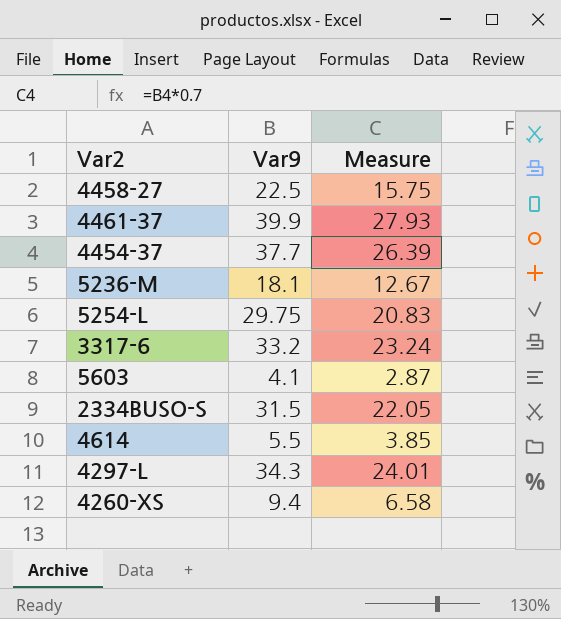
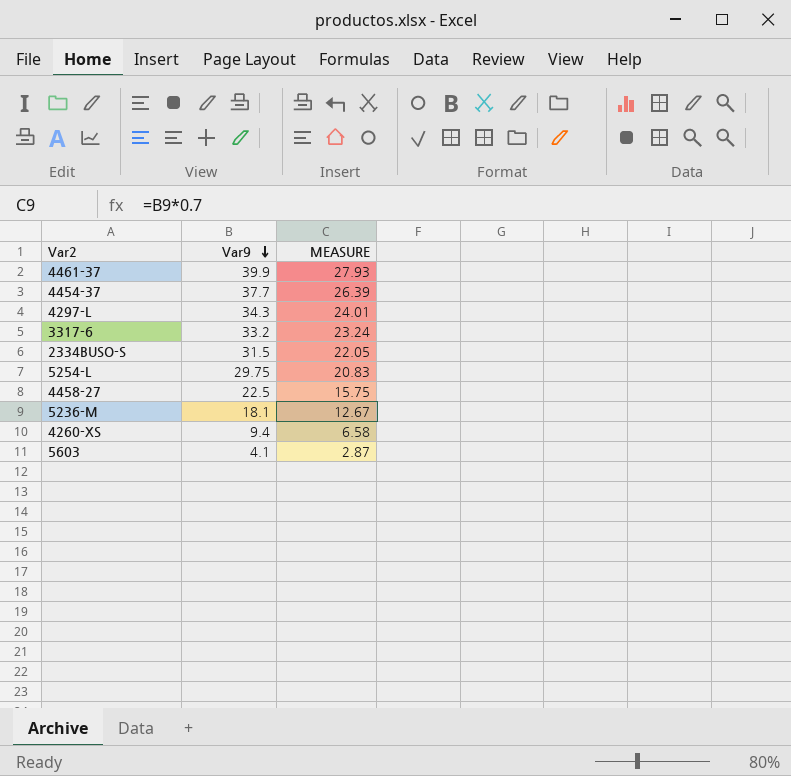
row order: none -> Var9 descending
column name: Measure -> MEASURE
row 4614: 5.5 | 3.85 -> none

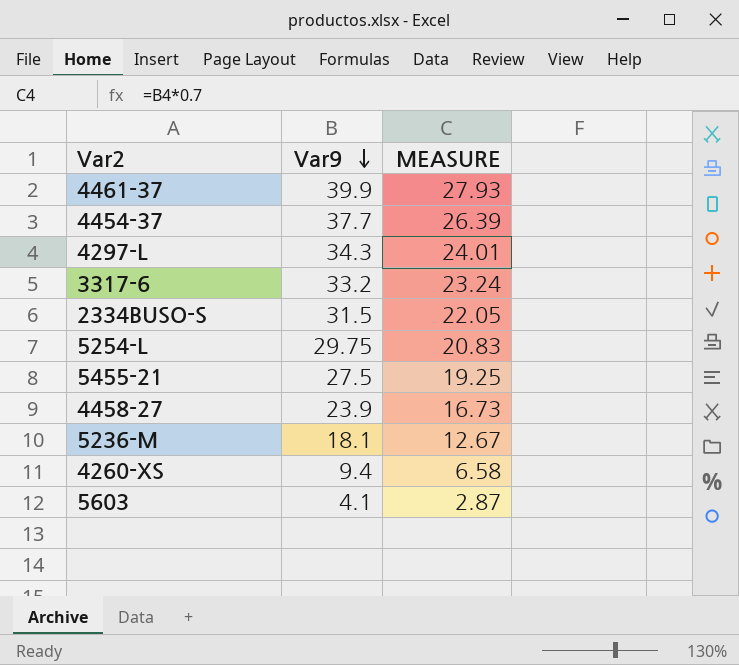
row 5455-21: none -> 27.5 | 19.25
4458-27 | Var9: 22.5 -> 23.9
4458-27 | MEASURE: 15.75 -> 16.73

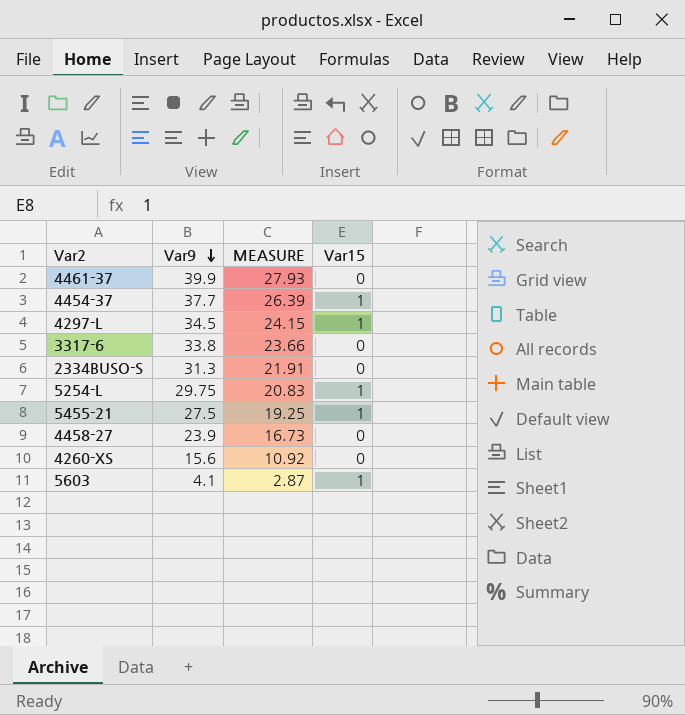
column Var15 | position: none -> 4
row 5236-M: 18.1 | 12.67 -> none
4297-L | Var9: 34.3 -> 34.5
4297-L | MEASURE: 24.01 -> 24.15
3317-6 | Var9: 33.2 -> 33.8
3317-6 | MEASURE: 23.24 -> 23.66
2334BUSO-S | Var9: 31.5 -> 31.3
2334BUSO-S | MEASURE: 22.05 -> 21.91
4260-XS | Var9: 9.4 -> 15.6
4260-XS | MEASURE: 6.58 -> 10.92

